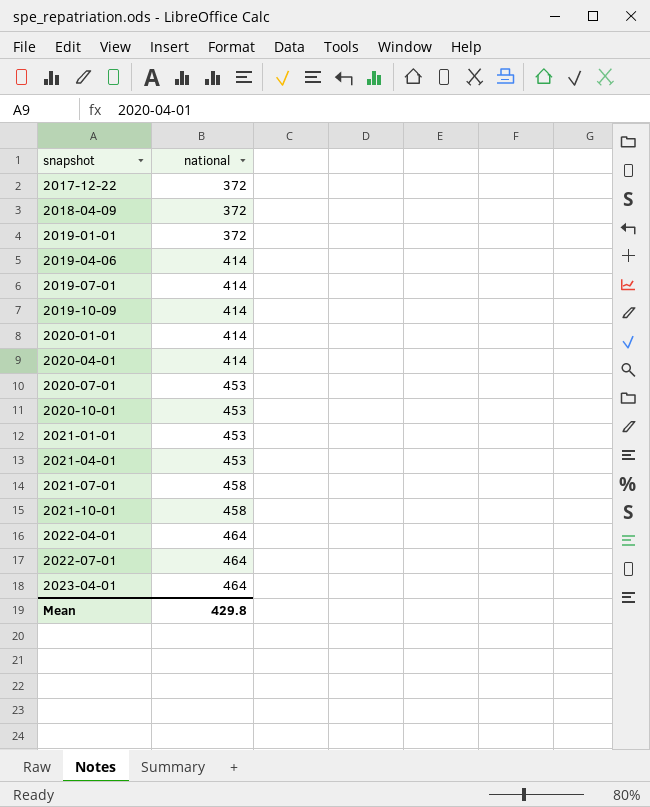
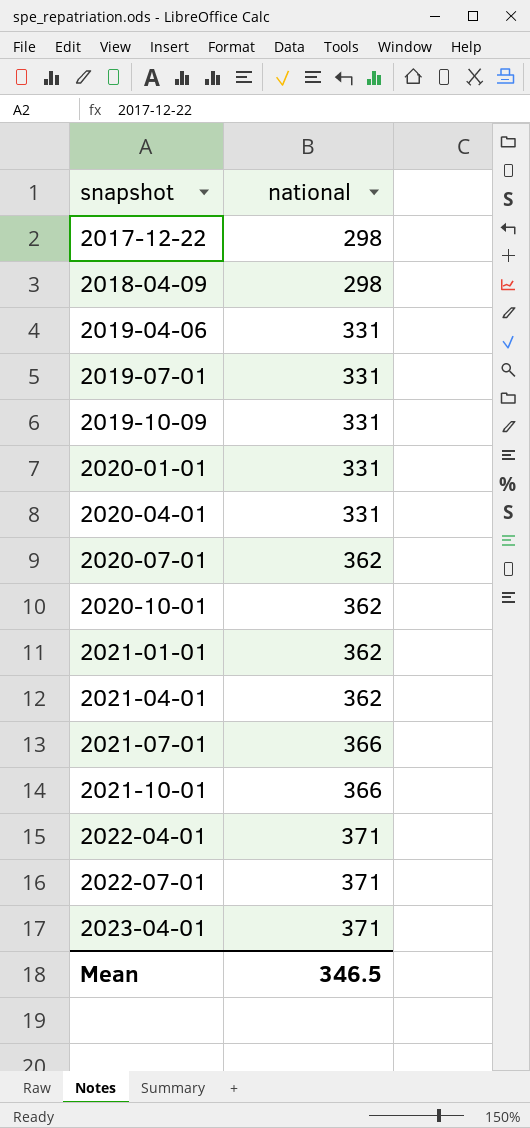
row 2019-01-01: 372 -> none
2017-12-22 | national: 372 -> 298
2018-04-09 | national: 372 -> 298
2019-04-06 | national: 414 -> 331
2019-07-01 | national: 414 -> 331
2019-10-09 | national: 414 -> 331
2020-01-01 | national: 414 -> 331
2020-04-01 | national: 414 -> 331
2020-07-01 | national: 453 -> 362
2020-10-01 | national: 453 -> 362
2021-01-01 | national: 453 -> 362
2021-04-01 | national: 453 -> 362
2021-07-01 | national: 458 -> 366
2021-10-01 | national: 458 -> 366
2022-04-01 | national: 464 -> 371
2022-07-01 | national: 464 -> 371
2023-04-01 | national: 464 -> 371
Mean | national: 429.8 -> 346.5

